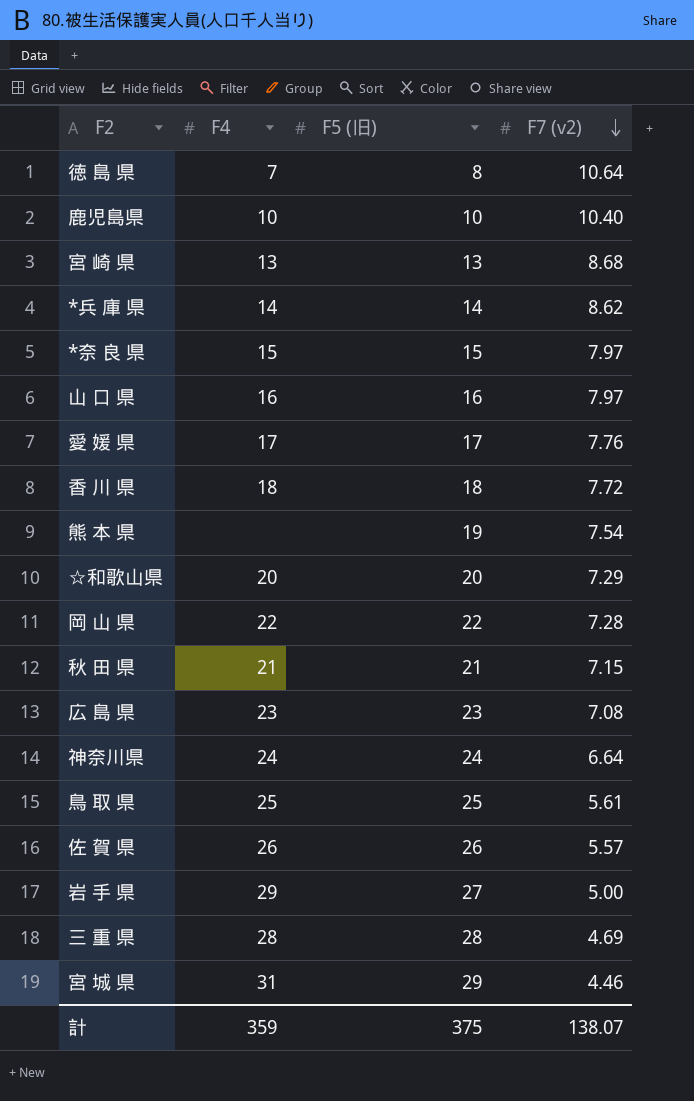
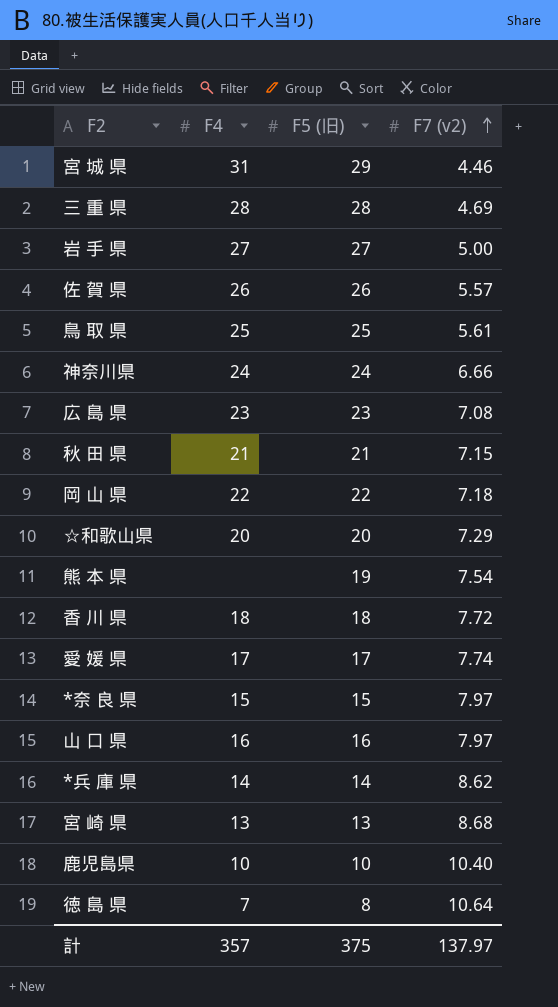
row order: F7 (v2) descending -> F7 (v2) ascending
岩 手 県 | F4: 29 -> 27
神奈川県 | F7 (v2): 6.64 -> 6.66
岡 山 県 | F7 (v2): 7.28 -> 7.18
愛 媛 県 | F7 (v2): 7.76 -> 7.74
計 | F4: 359 -> 357
計 | F7 (v2): 138.07 -> 137.97

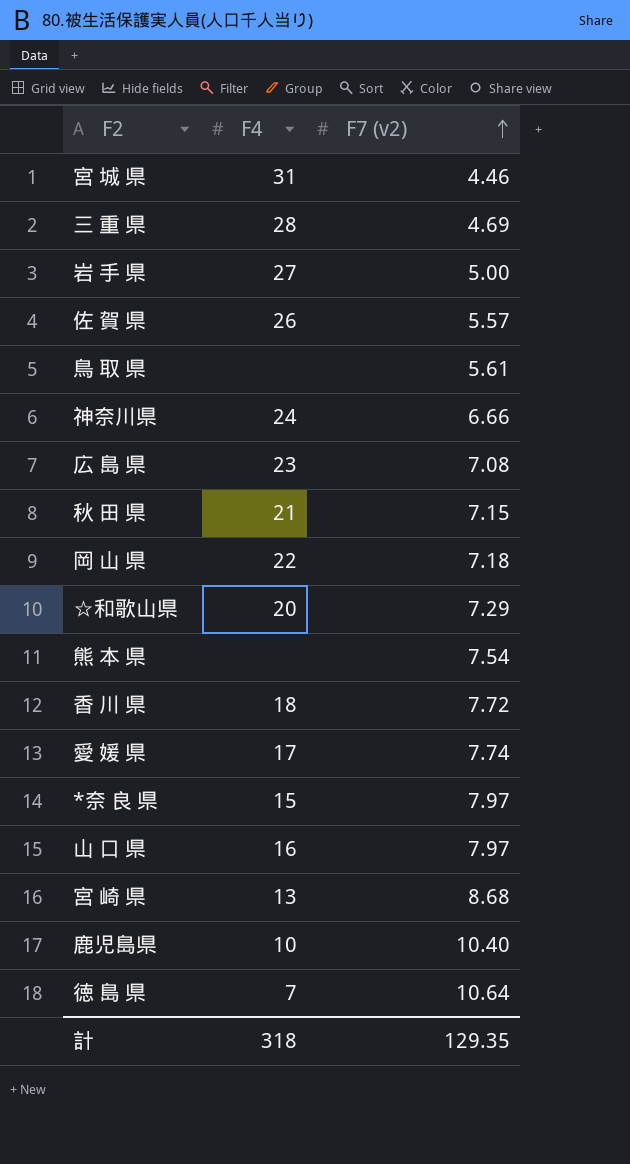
column F5 (旧) | position: 3 -> none
row *兵 庫 県: 14 | 14 | 8.62 -> none
鳥 取 県 | F4: 25 -> none
計 | F4: 357 -> 318
計 | F7 (v2): 137.97 -> 129.35

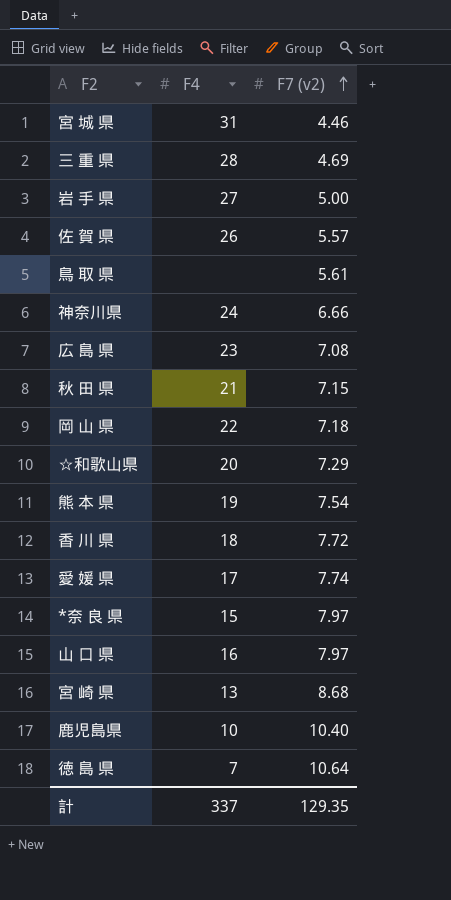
熊 本 県 | F4: none -> 19
計 | F4: 318 -> 337

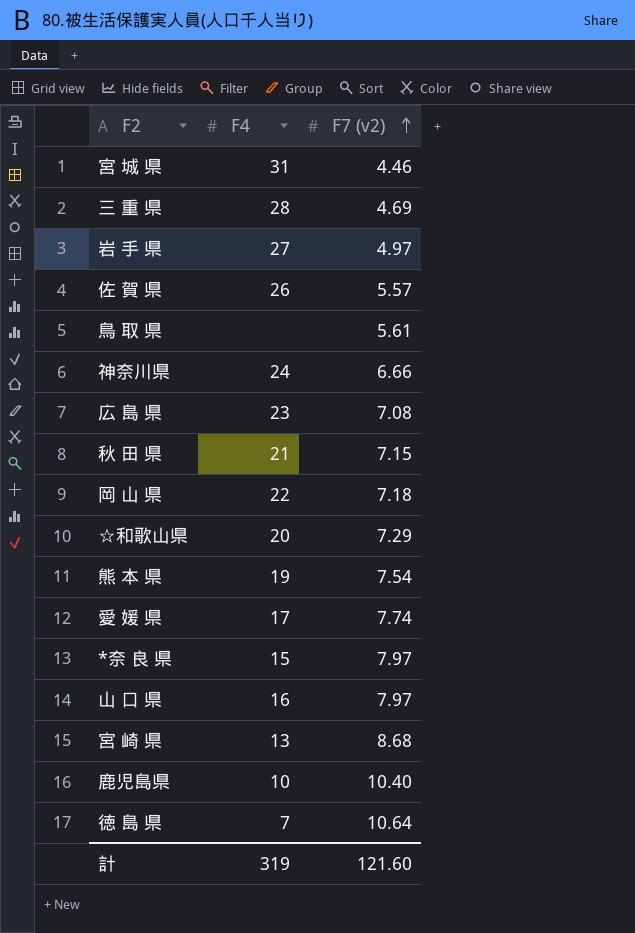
row 香 川 県: 18 | 7.72 -> none
岩 手 県 | F7 (v2): 5.00 -> 4.97
計 | F4: 337 -> 319
計 | F7 (v2): 129.35 -> 121.60

